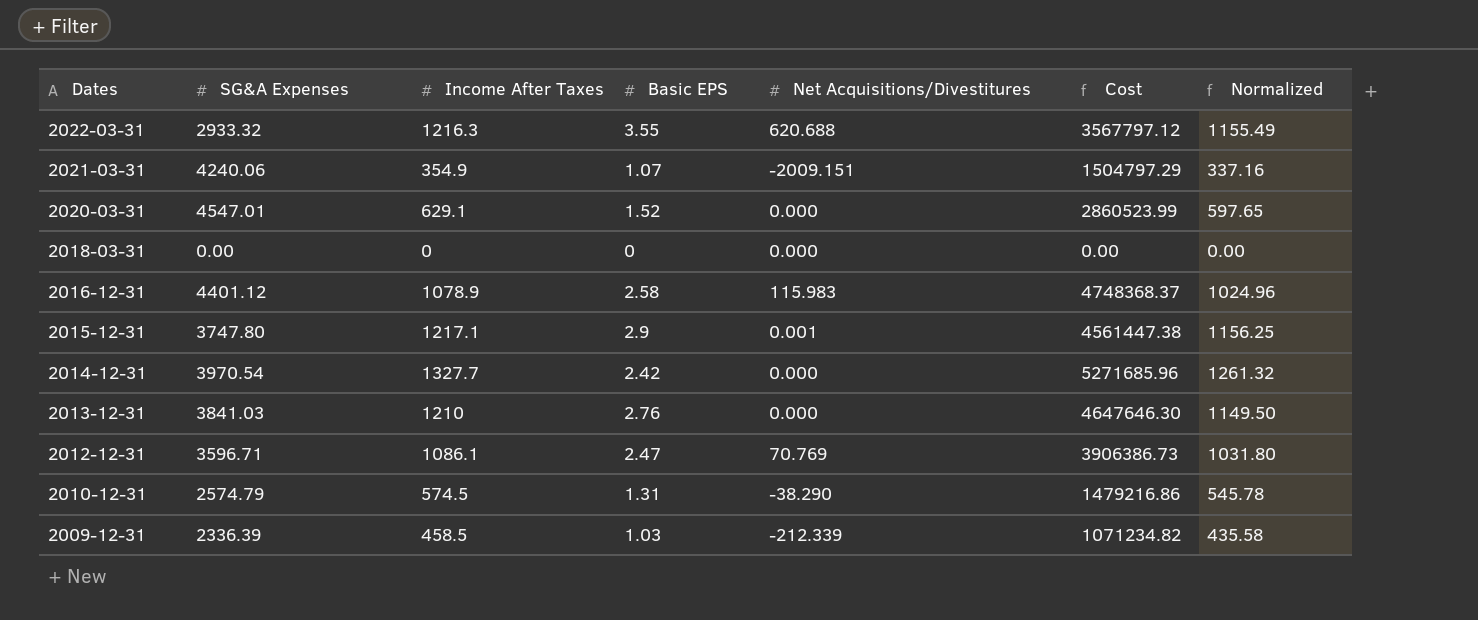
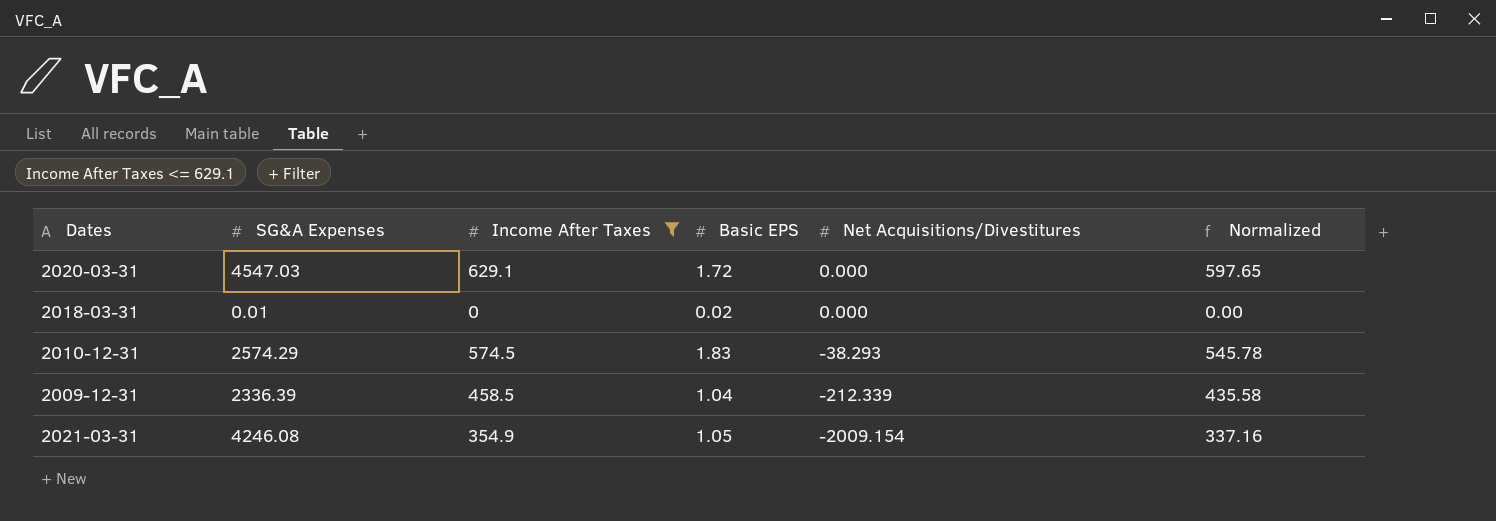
filter: none -> Income After Taxes <= 629.1
row order: Dates descending -> Net Acquisitions/Divestitures descending
column Cost | formula: [SG&A Expenses] * [Income After Taxes] -> none
2020-03-31 | SG&A Expenses: 4547.01 -> 4547.03
2020-03-31 | Basic EPS: 1.52 -> 1.72
2018-03-31 | SG&A Expenses: 0.00 -> 0.01
2018-03-31 | Basic EPS: 0 -> 0.02
2010-12-31 | SG&A Expenses: 2574.79 -> 2574.29
2010-12-31 | Basic EPS: 1.31 -> 1.83
2010-12-31 | Net Acquisitions/Divestitures: -38.290 -> -38.293
2009-12-31 | Basic EPS: 1.03 -> 1.04
2021-03-31 | SG&A Expenses: 4240.06 -> 4246.08
2021-03-31 | Basic EPS: 1.07 -> 1.05
2021-03-31 | Net Acquisitions/Divestitures: -2009.151 -> -2009.154

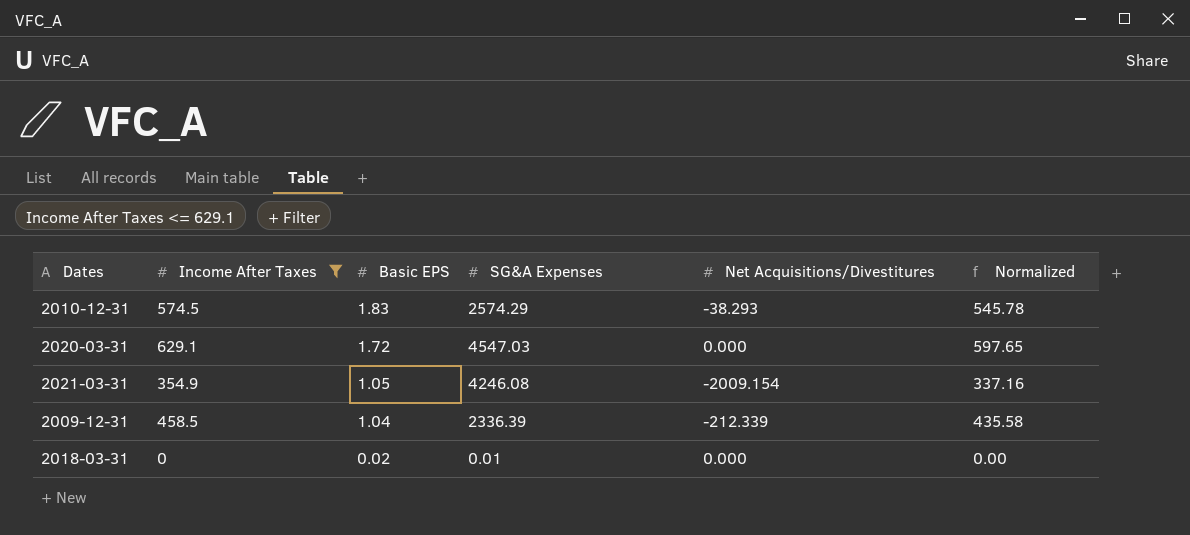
row order: Net Acquisitions/Divestitures descending -> Basic EPS descending
column SG&A Expenses | position: 2 -> 4

